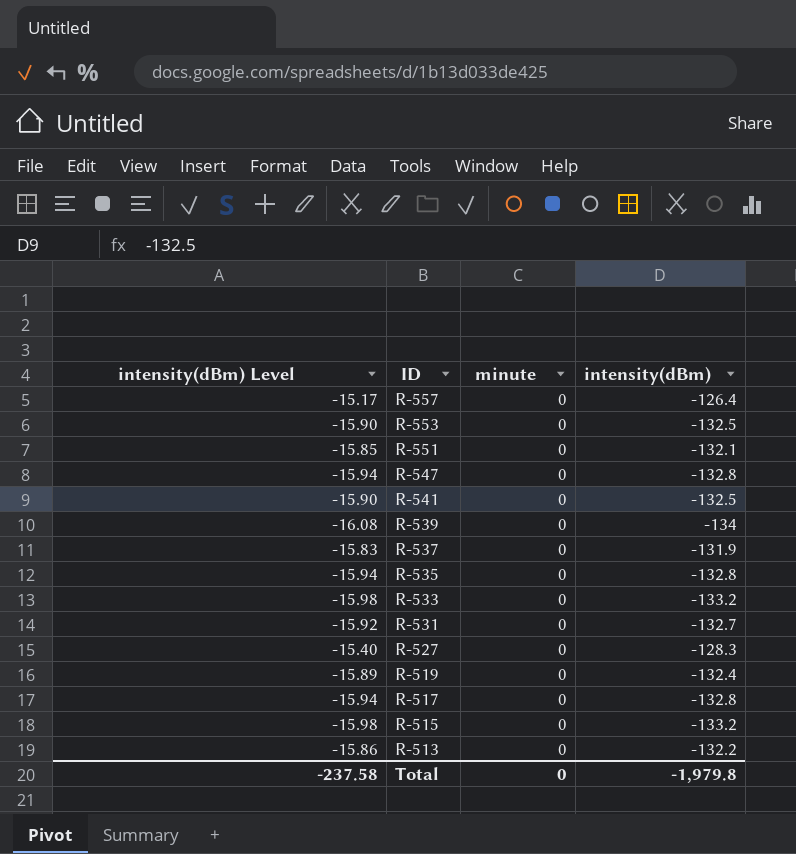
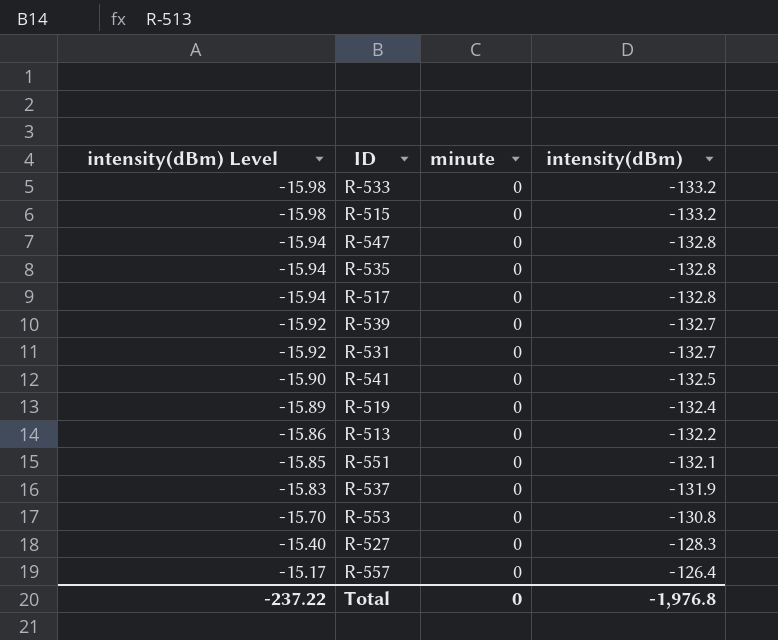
row order: ID descending -> intensity(dBm) Level ascending
R-539 | intensity(dBm) Level: -16.08 -> -15.92
R-539 | intensity(dBm): -134 -> -132.7
R-553 | intensity(dBm) Level: -15.90 -> -15.70
R-553 | intensity(dBm): -132.5 -> -130.8
Total | intensity(dBm) Level: -237.58 -> -237.22
Total | intensity(dBm): -1,979.8 -> -1,976.8

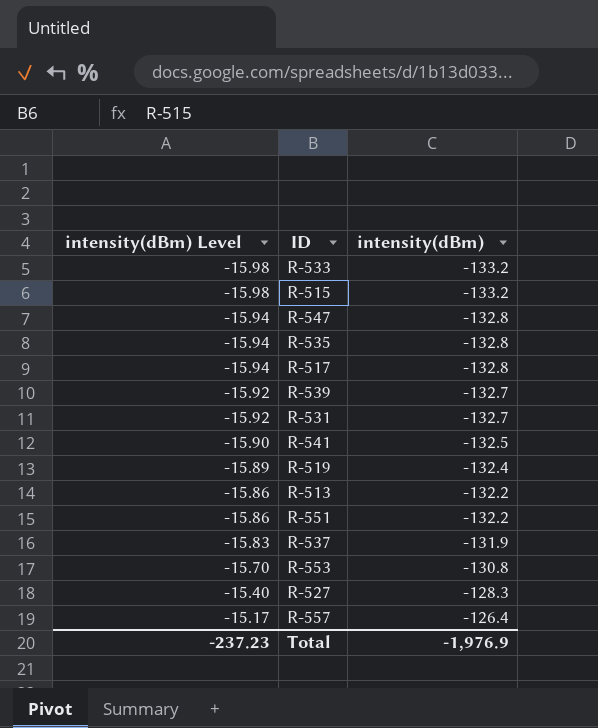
column minute | position: 3 -> none
R-551 | intensity(dBm) Level: -15.85 -> -15.86
R-551 | intensity(dBm): -132.1 -> -132.2
Total | intensity(dBm) Level: -237.22 -> -237.23
Total | intensity(dBm): -1,976.8 -> -1,976.9

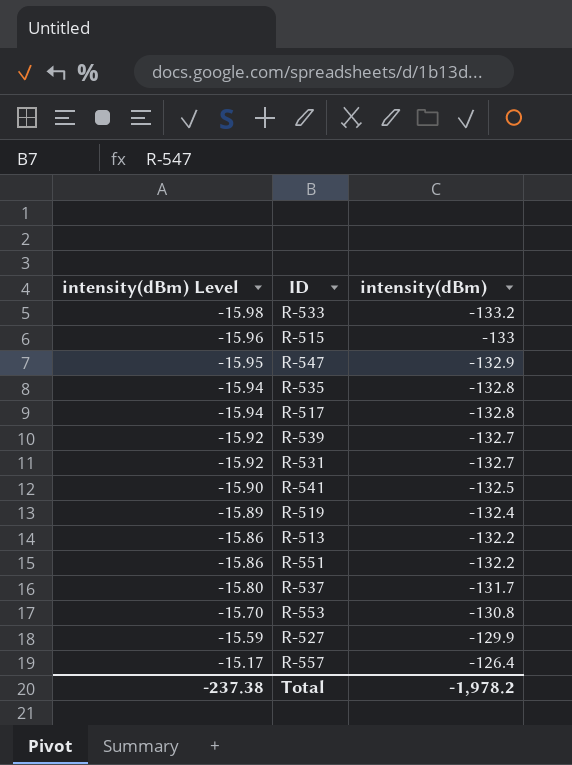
R-515 | intensity(dBm) Level: -15.98 -> -15.96
R-515 | intensity(dBm): -133.2 -> -133
R-547 | intensity(dBm) Level: -15.94 -> -15.95
R-547 | intensity(dBm): -132.8 -> -132.9
R-537 | intensity(dBm) Level: -15.83 -> -15.80
R-537 | intensity(dBm): -131.9 -> -131.7
R-527 | intensity(dBm) Level: -15.40 -> -15.59
R-527 | intensity(dBm): -128.3 -> -129.9
Total | intensity(dBm) Level: -237.23 -> -237.38
Total | intensity(dBm): -1,976.9 -> -1,978.2

